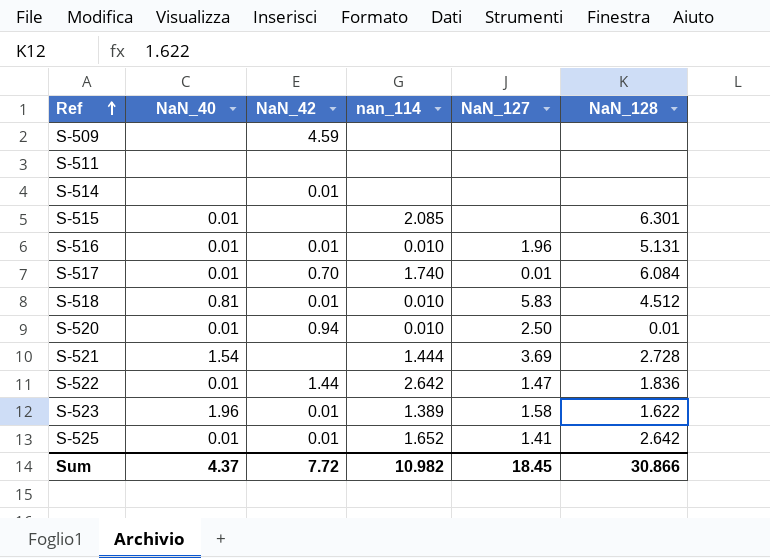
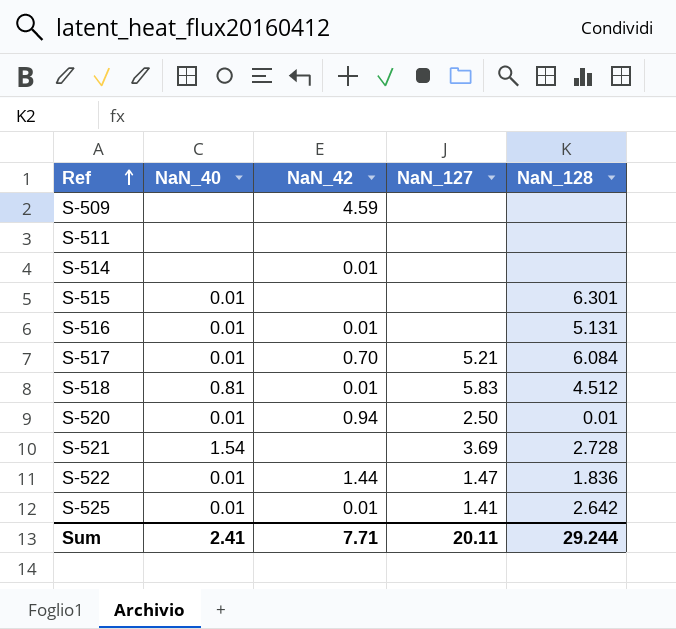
column nan_114 | position: 4 -> none
row S-523: 1.96 | 0.01 | 1.389 | 1.58 | 1.622 -> none
S-516 | NaN_127: 1.96 -> none
S-517 | NaN_127: 0.01 -> 5.21
Sum | NaN_40: 4.37 -> 2.41
Sum | NaN_42: 7.72 -> 7.71
Sum | NaN_127: 18.45 -> 20.11
Sum | NaN_128: 30.866 -> 29.244

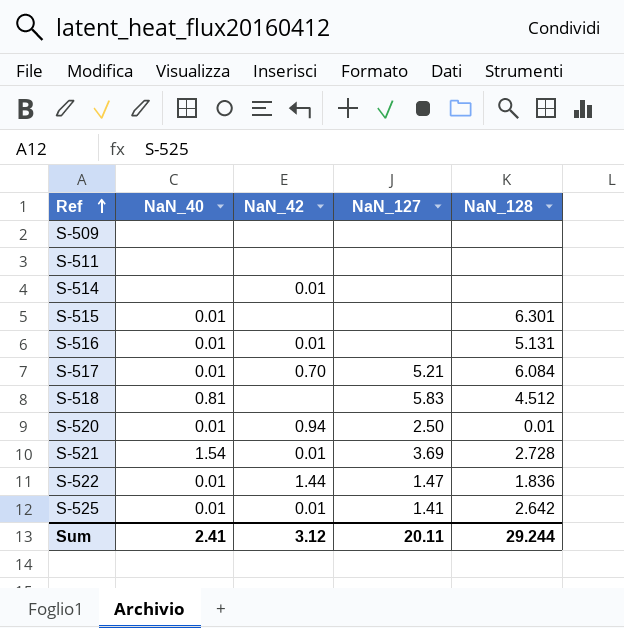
S-509 | NaN_42: 4.59 -> none
S-518 | NaN_42: 0.01 -> none
S-521 | NaN_42: none -> 0.01
Sum | NaN_42: 7.71 -> 3.12

